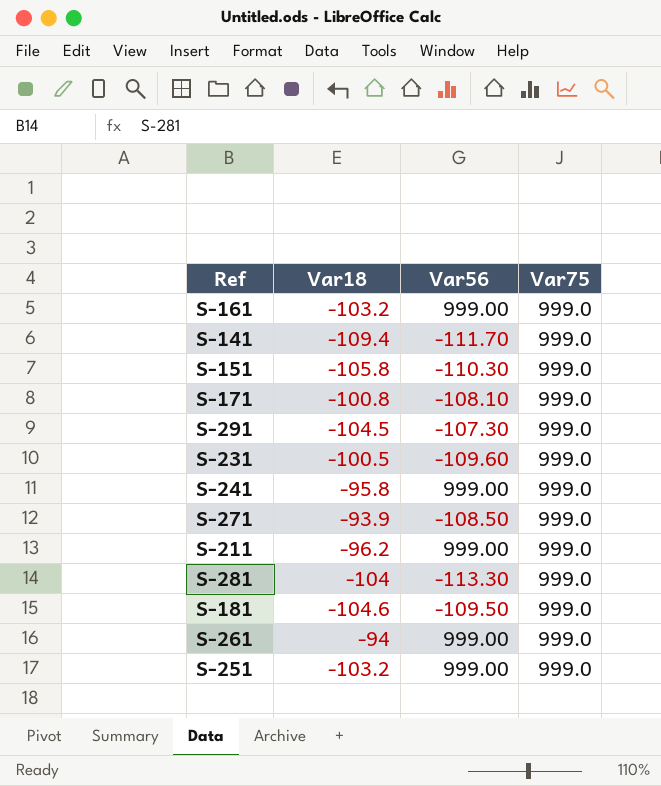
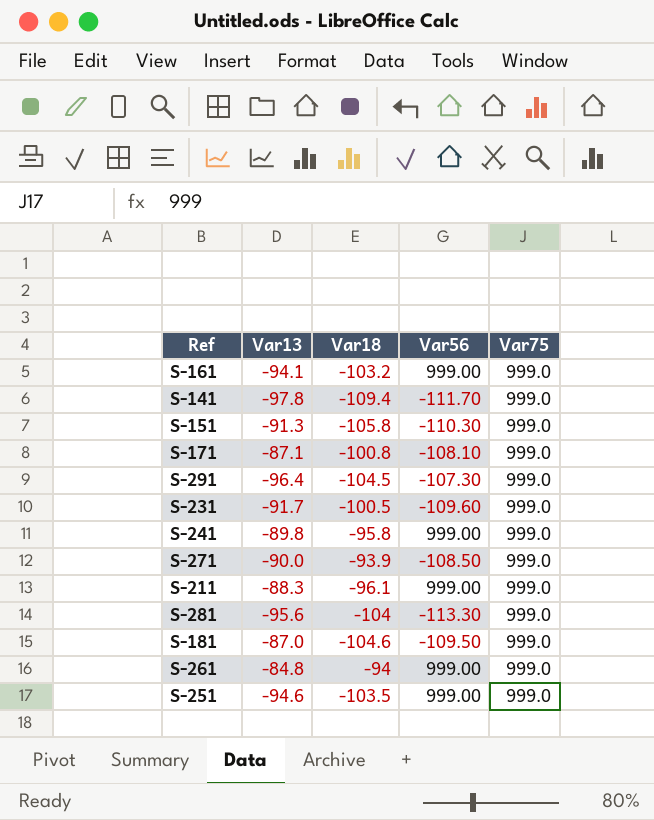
column Var13 | position: none -> 2
S-211 | Var18: -96.2 -> -96.1
S-251 | Var18: -103.2 -> -103.5

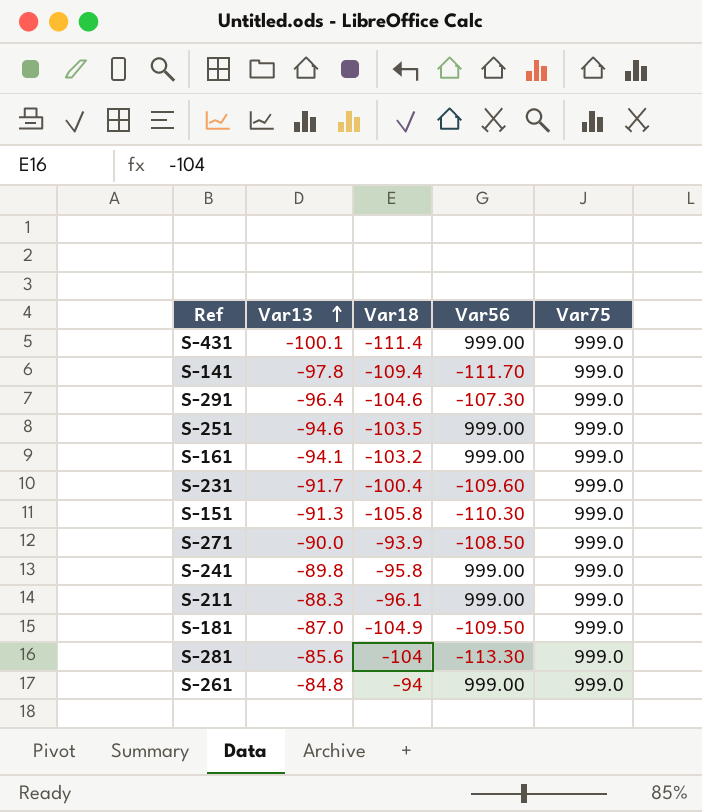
row order: none -> Var13 ascending
row S-171: -87.1 | -100.8 | -108.10 | 999.0 -> none
row S-431: none -> -100.1 | -111.4 | 999.00 | 999.0
S-291 | Var18: -104.5 -> -104.6
S-231 | Var18: -100.5 -> -100.4
S-181 | Var18: -104.6 -> -104.9
S-281 | Var13: -95.6 -> -85.6

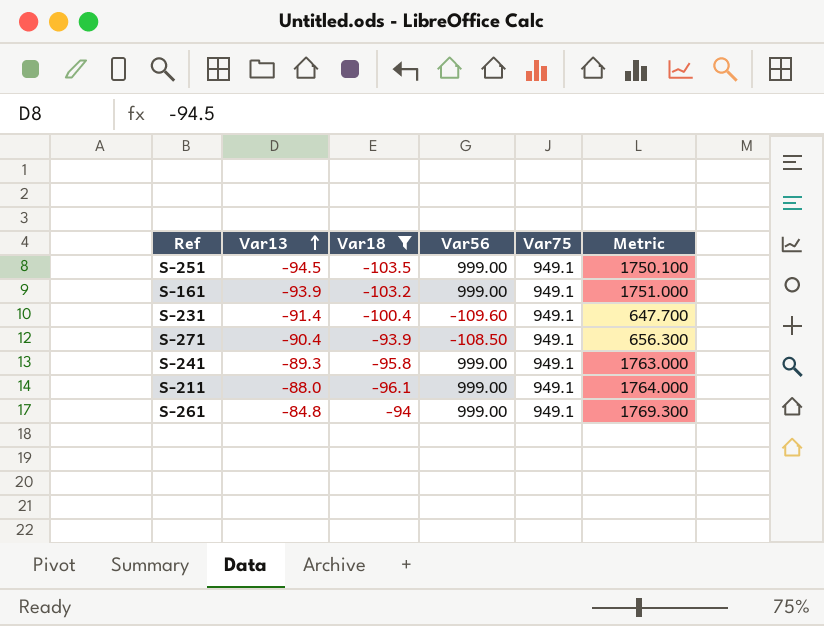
filter: none -> Var18 >= -103.5
column Metric | formula: none -> [Var13] + [Var18] + [Var56] + [Var75]
S-251 | Var13: -94.6 -> -94.5
S-251 | Var75: 999.0 -> 949.1
S-161 | Var13: -94.1 -> -93.9
S-161 | Var75: 999.0 -> 949.1
S-231 | Var13: -91.7 -> -91.4
S-231 | Var75: 999.0 -> 949.1
S-271 | Var13: -90.0 -> -90.4
S-271 | Var75: 999.0 -> 949.1
S-241 | Var13: -89.8 -> -89.3
S-241 | Var75: 999.0 -> 949.1
S-211 | Var13: -88.3 -> -88.0
S-211 | Var75: 999.0 -> 949.1
S-261 | Var75: 999.0 -> 949.1

